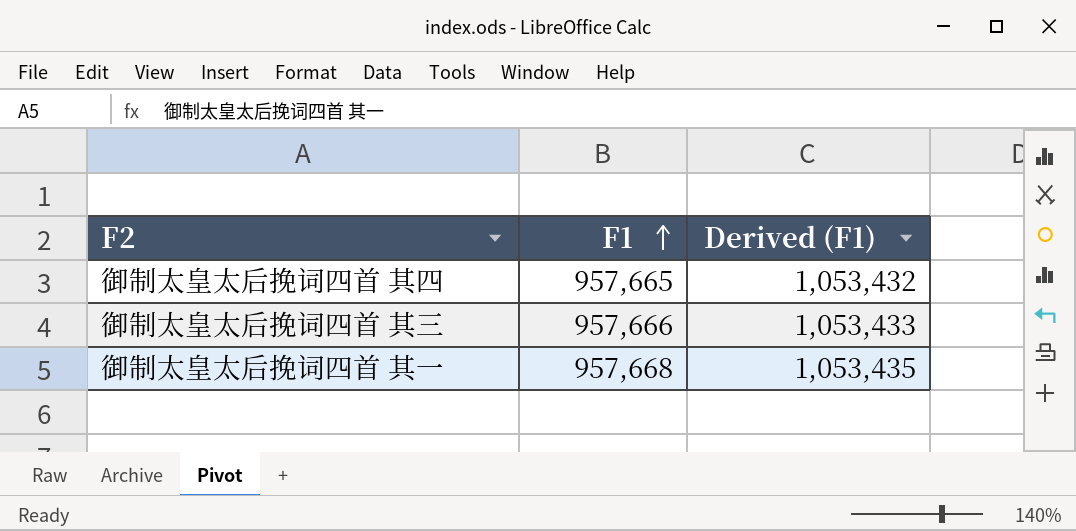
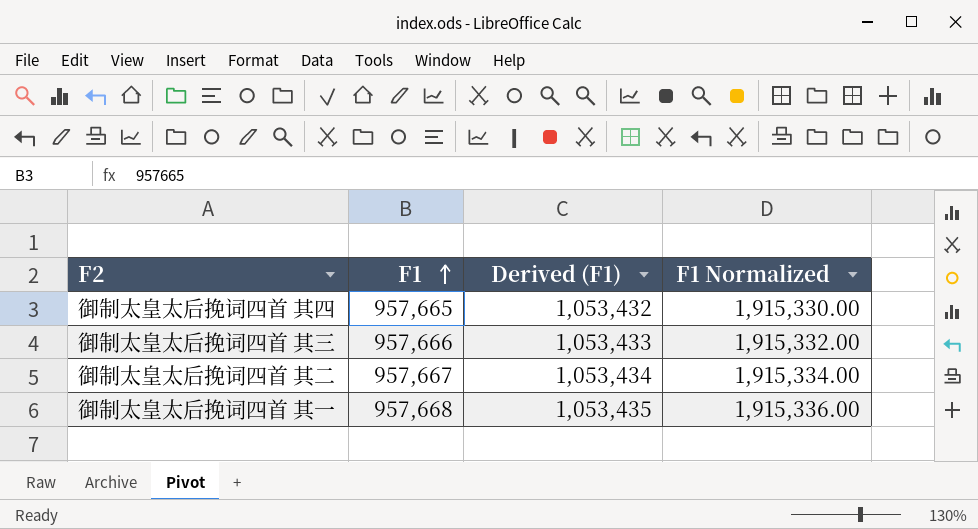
column F1 Normalized | formula: none -> [F1] * 2
row 御制太皇太后挽词四首 其二: none -> 957,667 | 1,053,434 | 1,915,334.00

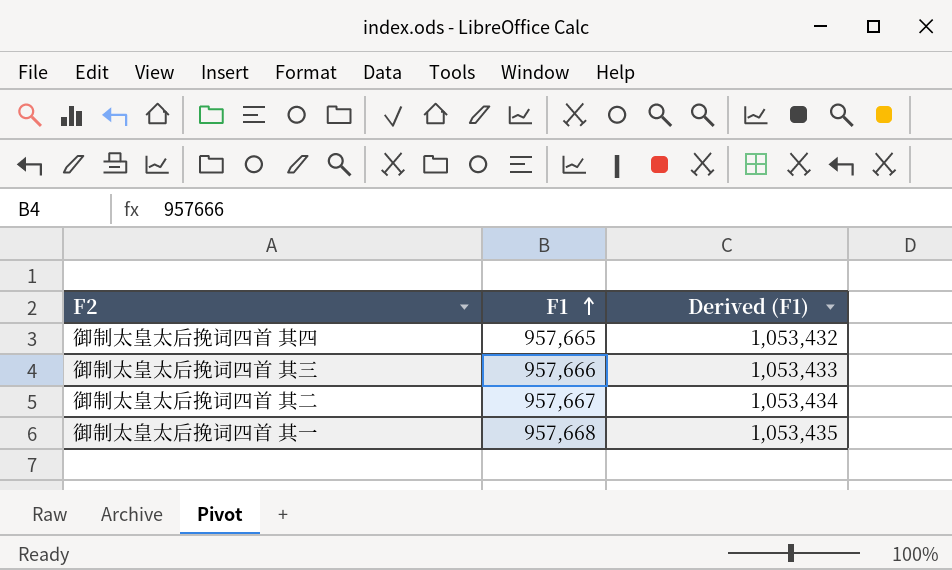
column F1 Normalized | formula: [F1] * 2 -> none

